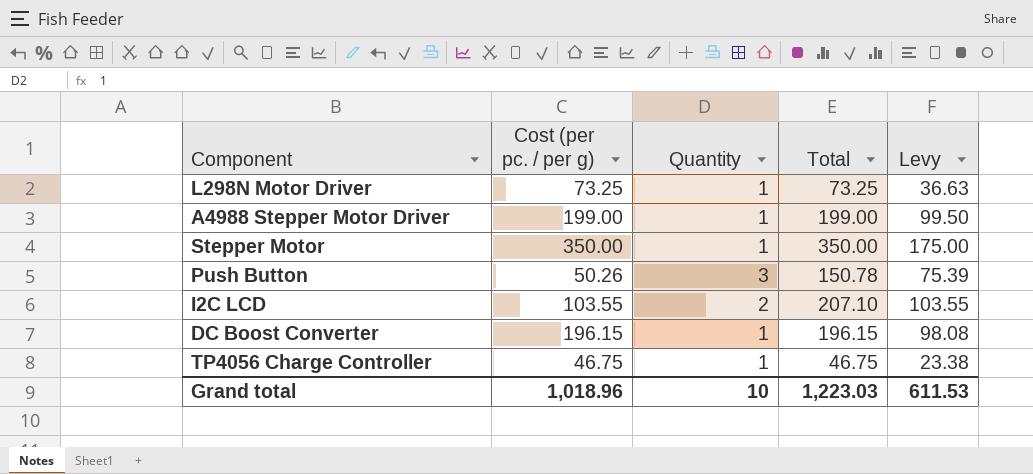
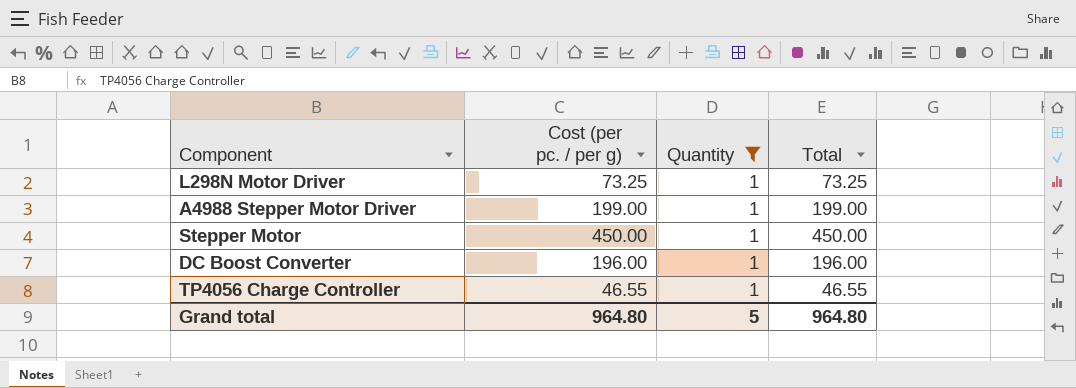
filter: none -> Quantity = 1
column Levy | formula: [Total] * 0.5 -> none
Stepper Motor | Cost (per pc. / per g): 350.00 -> 450.00
Stepper Motor | Total: 350.00 -> 450.00
DC Boost Converter | Cost (per pc. / per g): 196.15 -> 196.00
DC Boost Converter | Total: 196.15 -> 196.00
TP4056 Charge Controller | Cost (per pc. / per g): 46.75 -> 46.55
TP4056 Charge Controller | Total: 46.75 -> 46.55
Grand total | Cost (per pc. / per g): 1,018.96 -> 964.80
Grand total | Quantity: 10 -> 5
Grand total | Total: 1,223.03 -> 964.80

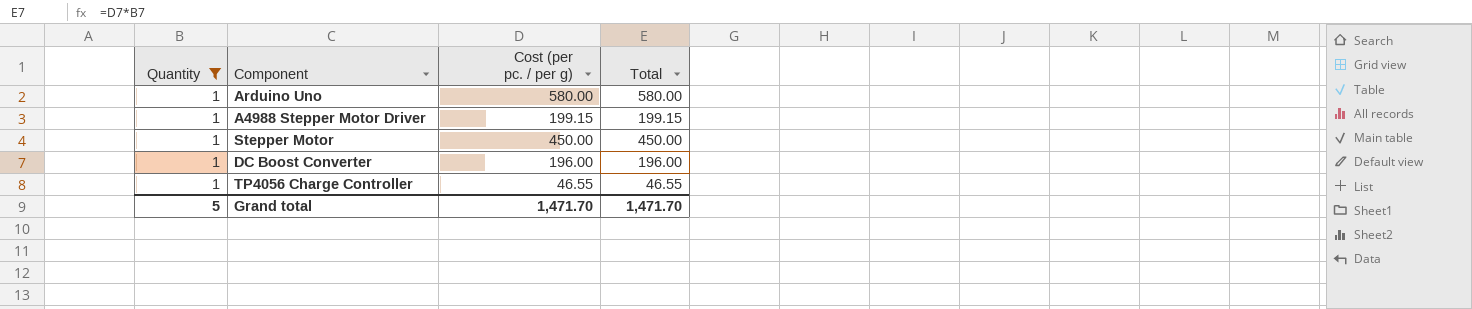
column Quantity | position: 3 -> 1
row L298N Motor Driver: 73.25 | 1 | 73.25 -> none
row Arduino Uno: none -> 1 | 580.00 | 580.00
A4988 Stepper Motor Driver | Cost (per pc. / per g): 199.00 -> 199.15
A4988 Stepper Motor Driver | Total: 199.00 -> 199.15
Grand total | Cost (per pc. / per g): 964.80 -> 1,471.70
Grand total | Total: 964.80 -> 1,471.70

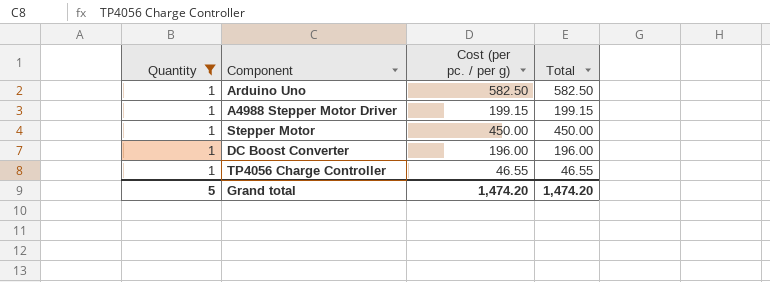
Arduino Uno | Cost (per pc. / per g): 580.00 -> 582.50
Arduino Uno | Total: 580.00 -> 582.50
Grand total | Cost (per pc. / per g): 1,471.70 -> 1,474.20
Grand total | Total: 1,471.70 -> 1,474.20

